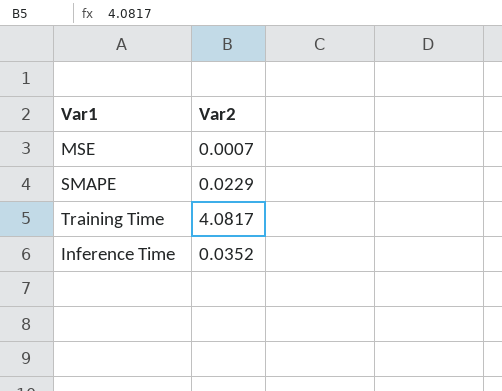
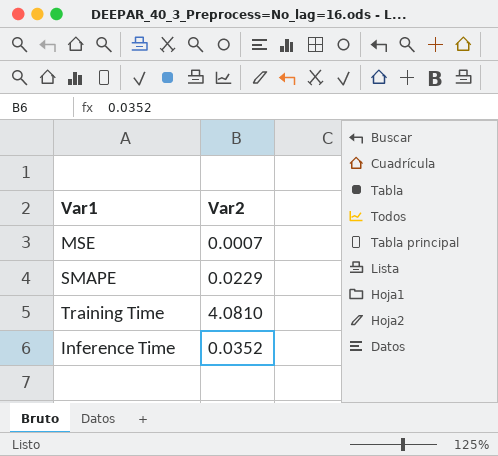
Training Time | Var2: 4.0817 -> 4.0810

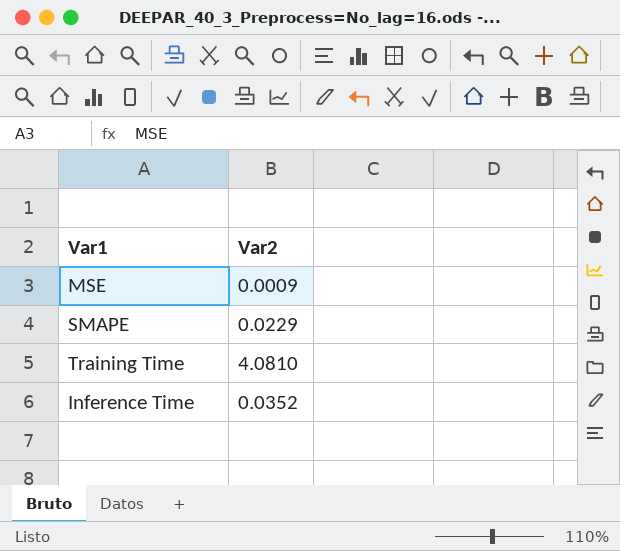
MSE | Var2: 0.0007 -> 0.0009

